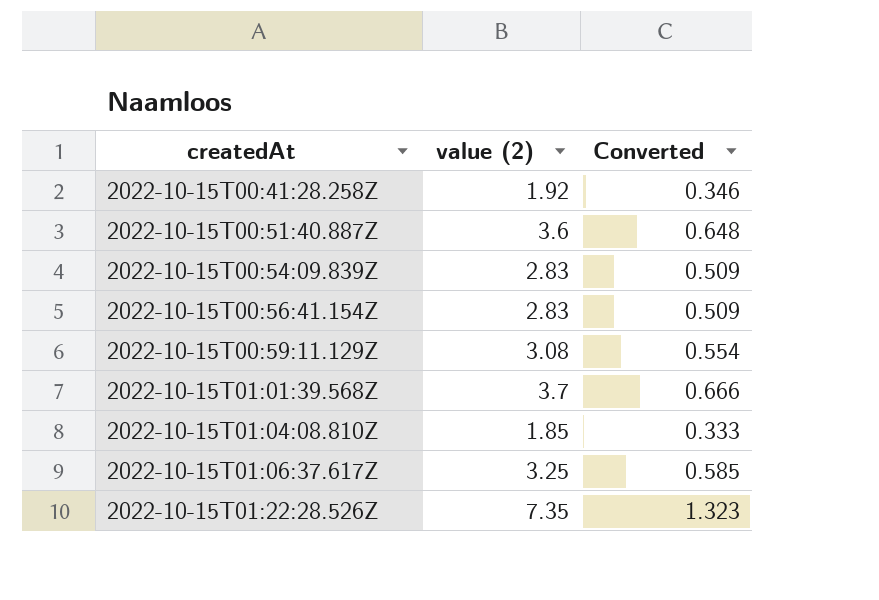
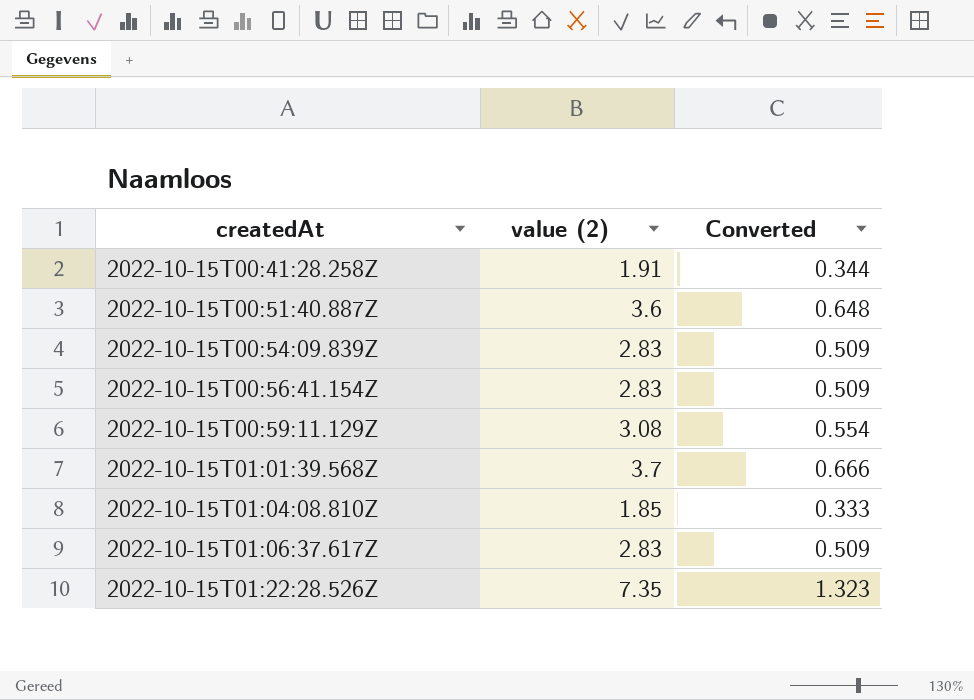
2022-10-15T00:41:28.258Z | value (2): 1.92 -> 1.91
2022-10-15T00:41:28.258Z | Converted: 0.346 -> 0.344
2022-10-15T01:06:37.617Z | value (2): 3.25 -> 2.83
2022-10-15T01:06:37.617Z | Converted: 0.585 -> 0.509

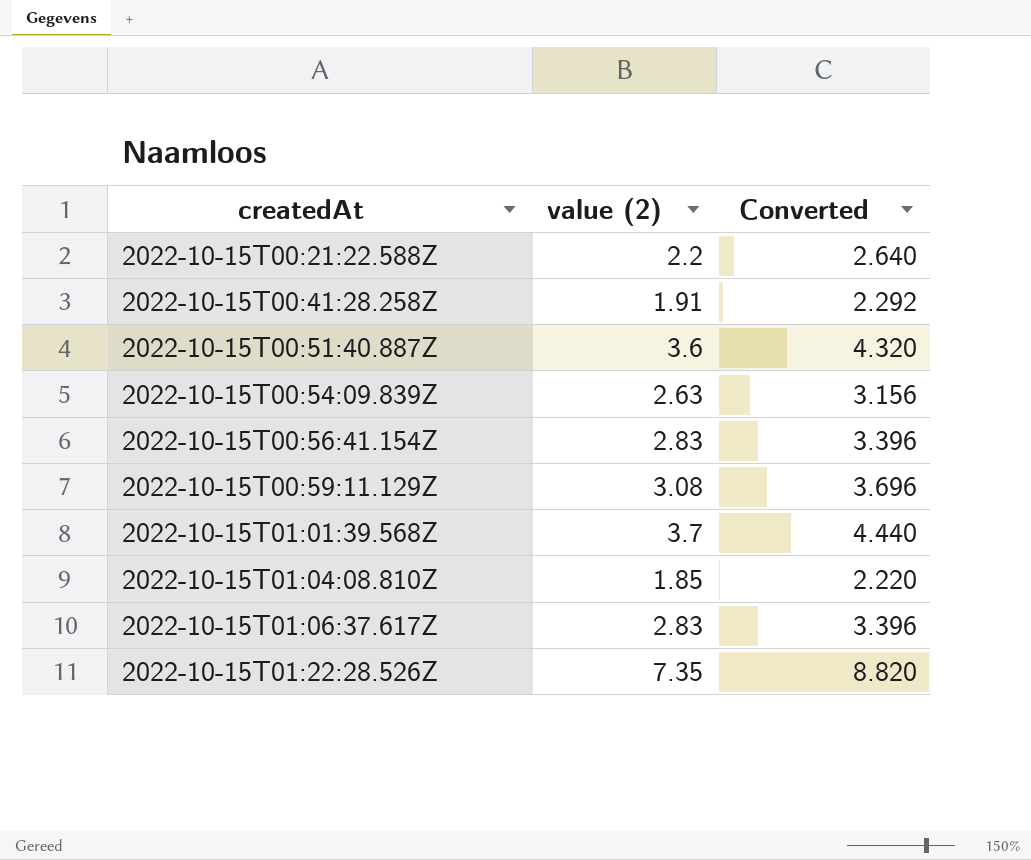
column Converted | formula: [value (2)] * 0.18 -> [value (2)] * 1.2
row 2022-10-15T00:21:22.588Z: none -> 2.2 | 2.640
2022-10-15T00:54:09.839Z | value (2): 2.83 -> 2.63

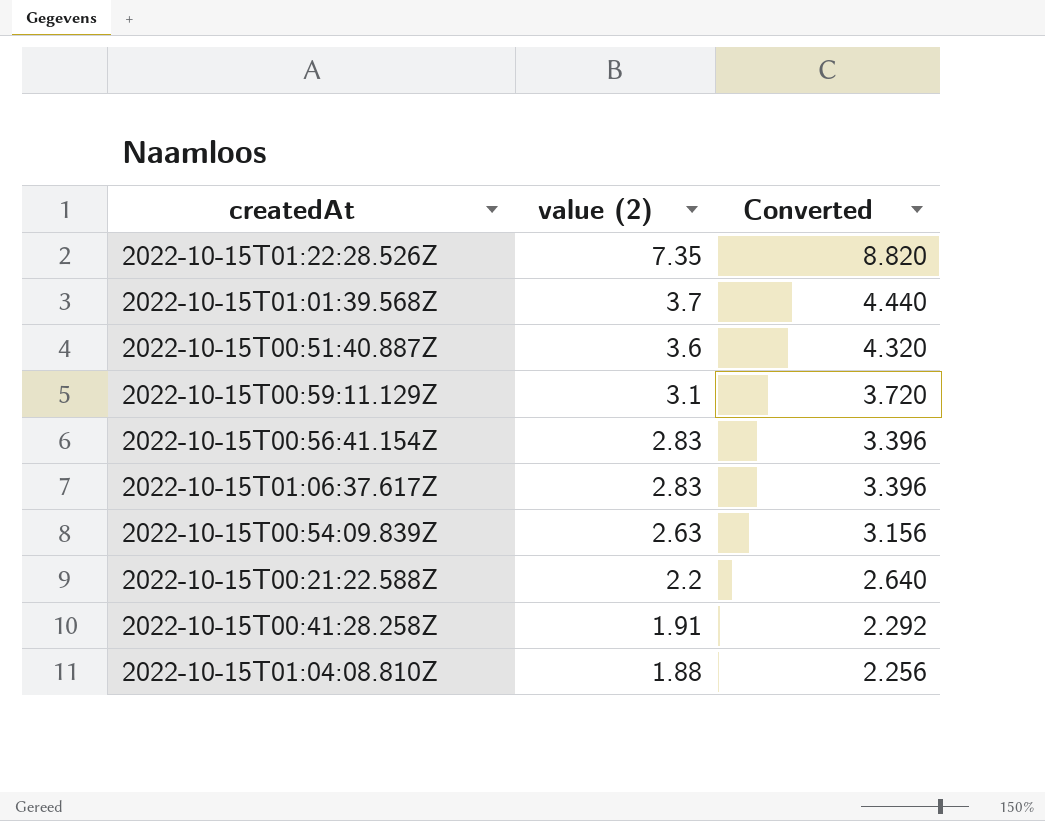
row order: createdAt ascending -> value (2) descending
2022-10-15T00:59:11.129Z | value (2): 3.08 -> 3.1
2022-10-15T00:59:11.129Z | Converted: 3.696 -> 3.720
2022-10-15T01:04:08.810Z | value (2): 1.85 -> 1.88
2022-10-15T01:04:08.810Z | Converted: 2.220 -> 2.256

